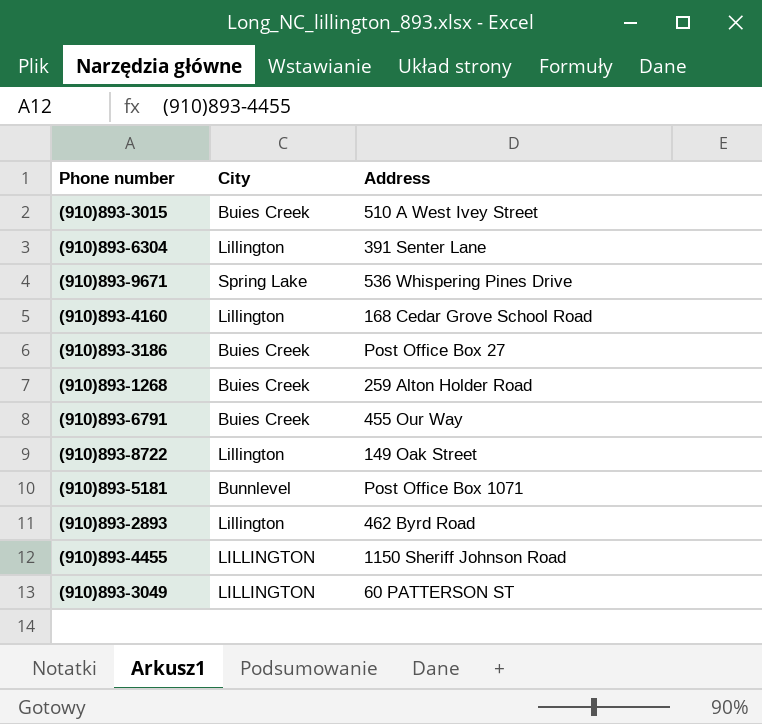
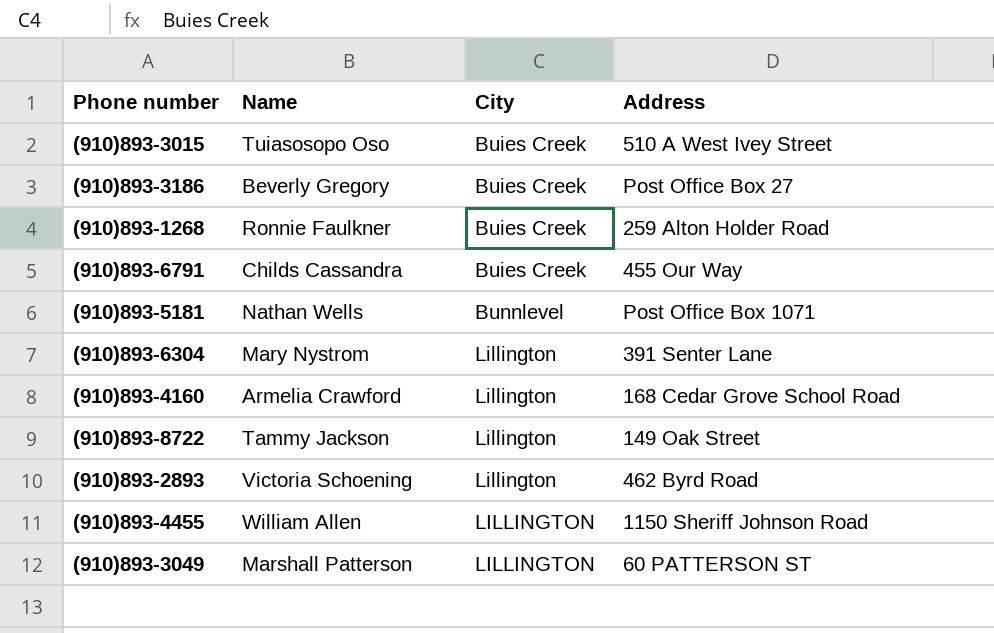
row order: none -> City ascending
column Name | position: none -> 2
row (910)893-9671: Spring Lake | 536 Whispering Pines Drive -> none

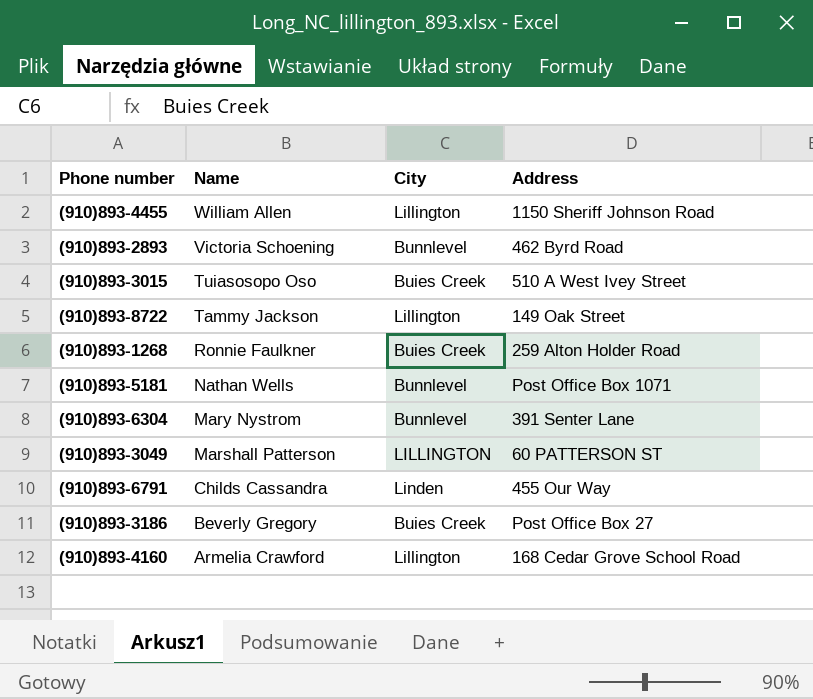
row order: City ascending -> Name descending
(910)893-4455 | City: LILLINGTON -> Lillington
(910)893-2893 | City: Lillington -> Bunnlevel
(910)893-6304 | City: Lillington -> Bunnlevel
(910)893-6791 | City: Buies Creek -> Linden

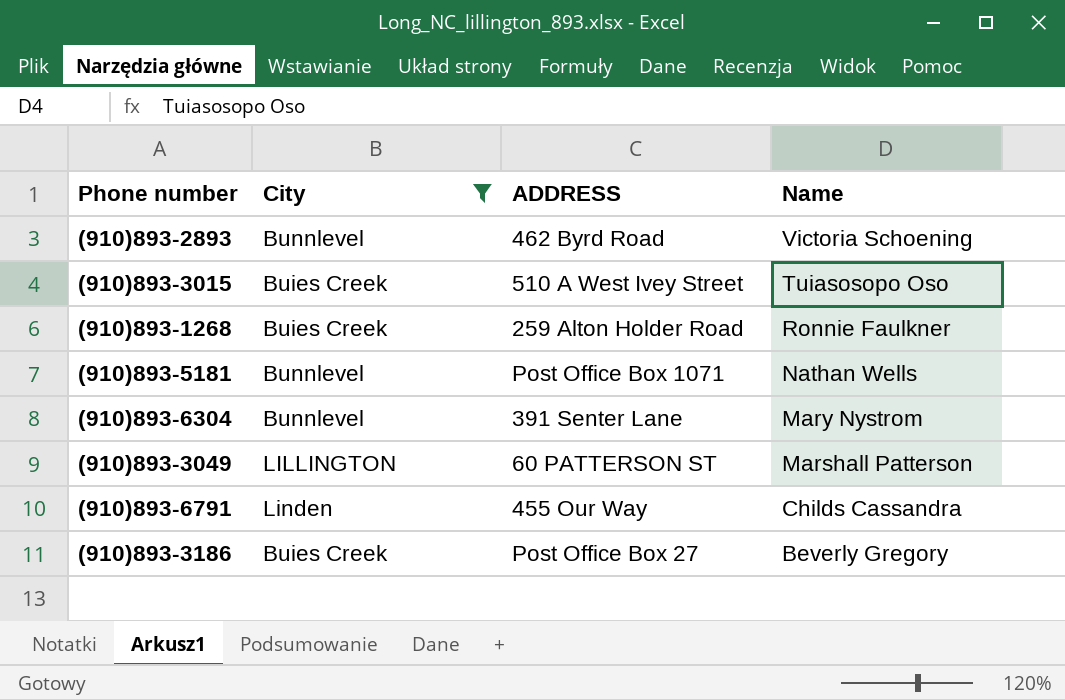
filter: none -> City != Lillington
column name: Address -> ADDRESS
column Name | position: 2 -> 4

